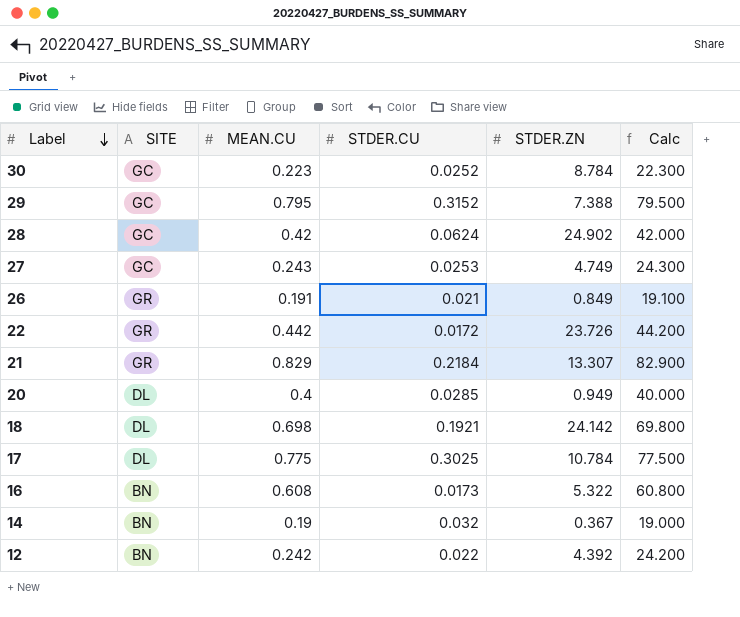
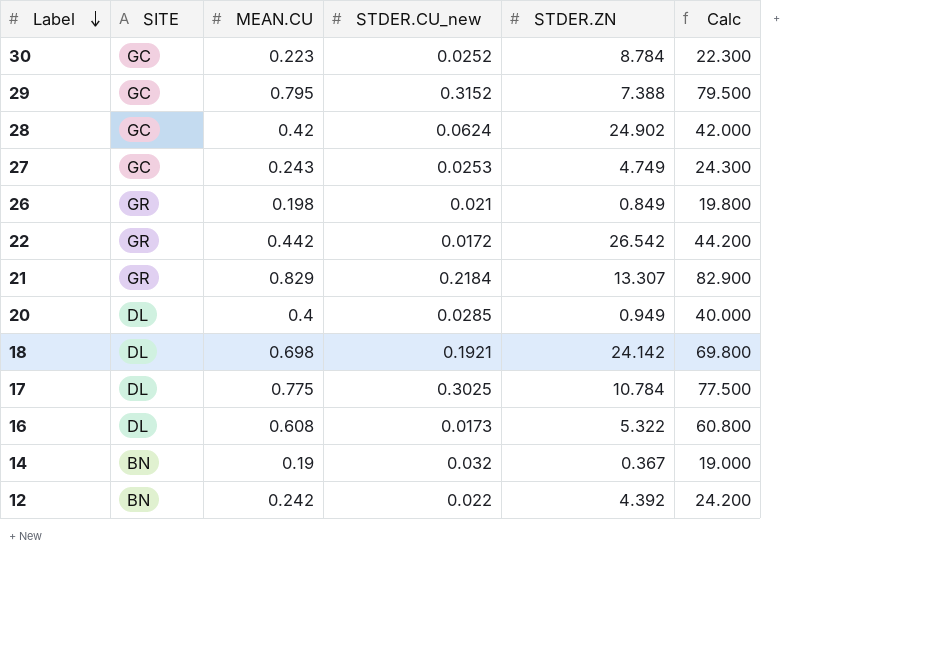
column name: STDER.CU -> STDER.CU_new
26 | MEAN.CU: 0.191 -> 0.198
26 | Calc: 19.100 -> 19.800
22 | STDER.ZN: 23.726 -> 26.542
16 | SITE: BN -> DL

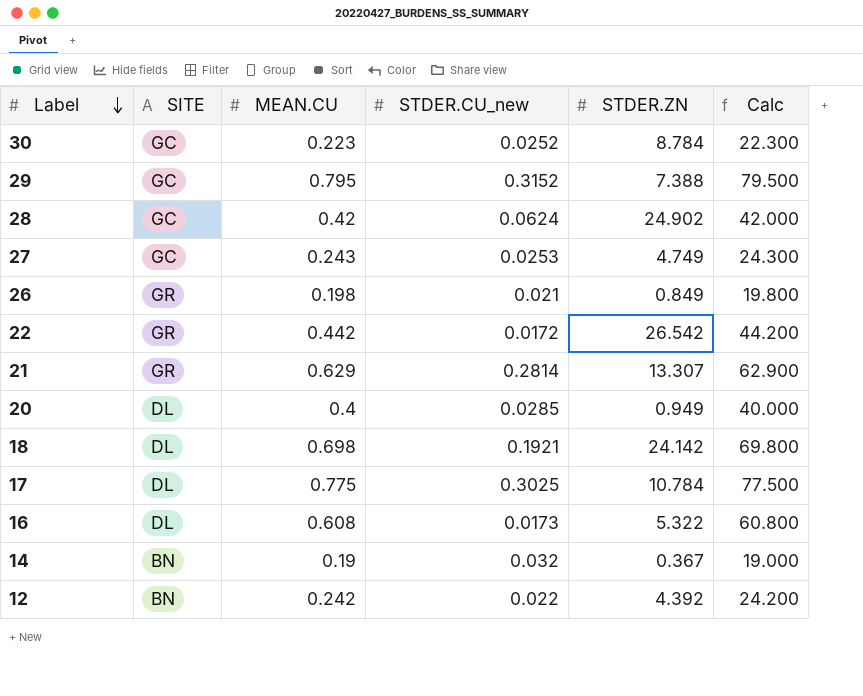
21 | MEAN.CU: 0.829 -> 0.629
21 | STDER.CU_new: 0.2184 -> 0.2814
21 | Calc: 82.900 -> 62.900

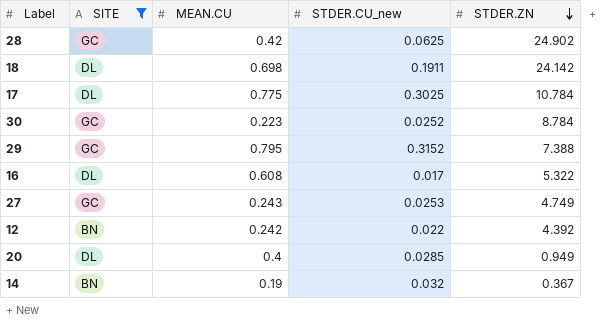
filter: none -> SITE != GR
row order: Label descending -> STDER.ZN descending
column Calc | formula: [MEAN.CU] * 100 -> none
28 | STDER.CU_new: 0.0624 -> 0.0625
18 | STDER.CU_new: 0.1921 -> 0.1911
16 | STDER.CU_new: 0.0173 -> 0.017

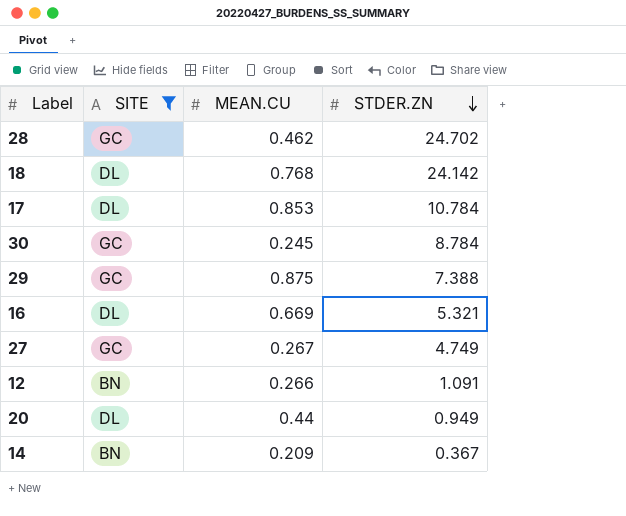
column STDER.CU_new | position: 4 -> none
28 | MEAN.CU: 0.42 -> 0.462
28 | STDER.ZN: 24.902 -> 24.702
18 | MEAN.CU: 0.698 -> 0.768
17 | MEAN.CU: 0.775 -> 0.853
30 | MEAN.CU: 0.223 -> 0.245
29 | MEAN.CU: 0.795 -> 0.875
16 | MEAN.CU: 0.608 -> 0.669
16 | STDER.ZN: 5.322 -> 5.321
27 | MEAN.CU: 0.243 -> 0.267
12 | MEAN.CU: 0.242 -> 0.266
12 | STDER.ZN: 4.392 -> 1.091
20 | MEAN.CU: 0.4 -> 0.44
14 | MEAN.CU: 0.19 -> 0.209

